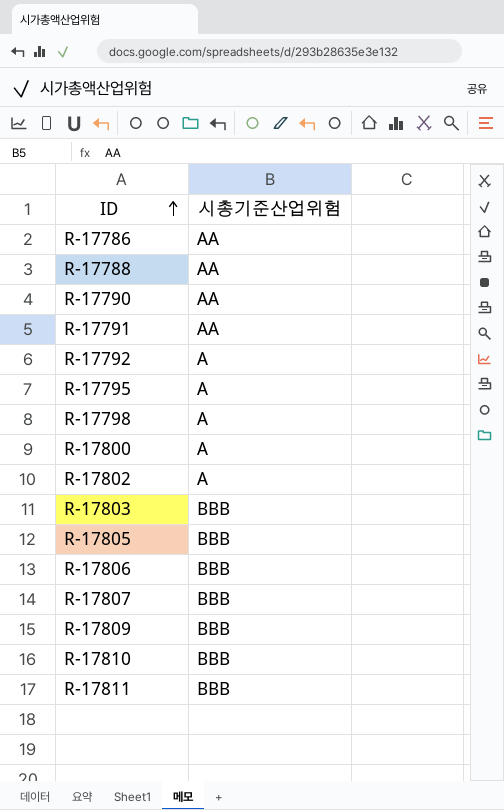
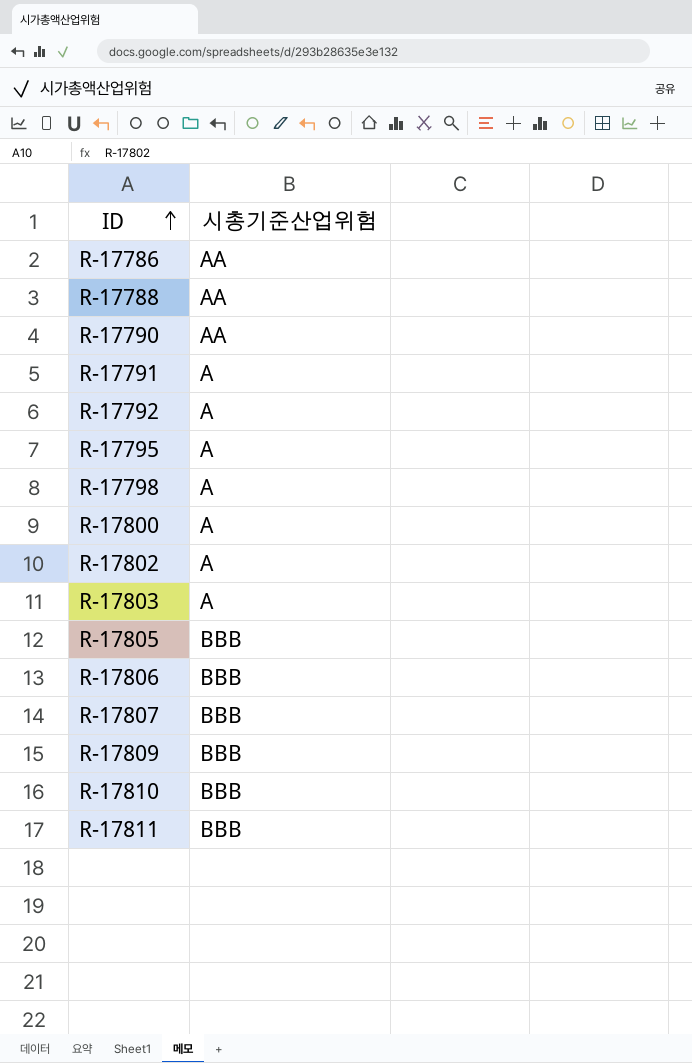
R-17791 | 시총기준산업위험: AA -> A
R-17803 | 시총기준산업위험: BBB -> A

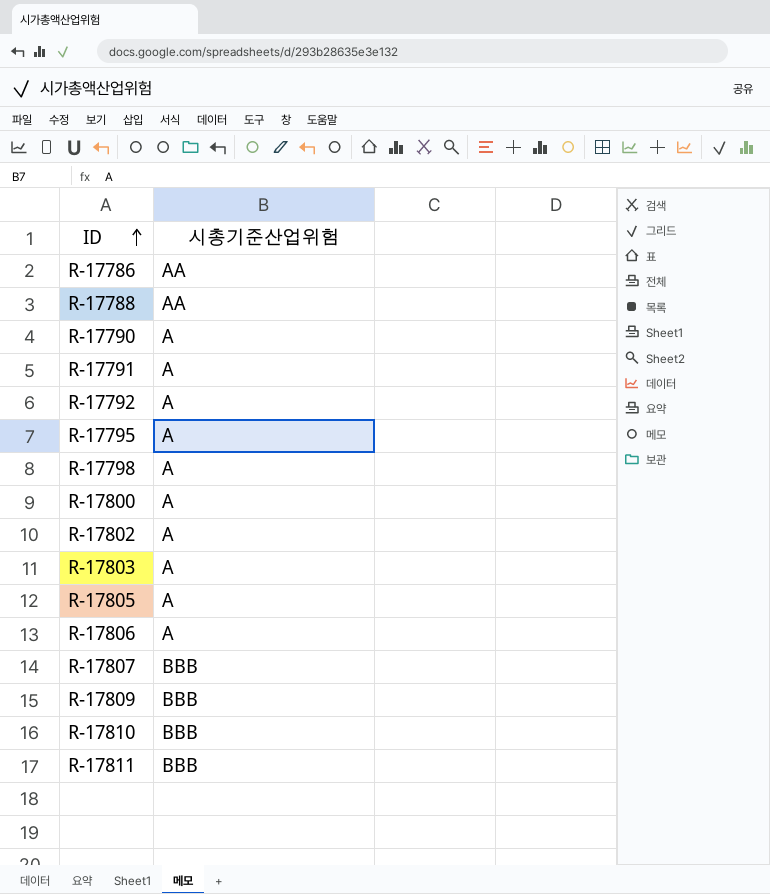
R-17790 | 시총기준산업위험: AA -> A
R-17805 | 시총기준산업위험: BBB -> A
R-17806 | 시총기준산업위험: BBB -> A

